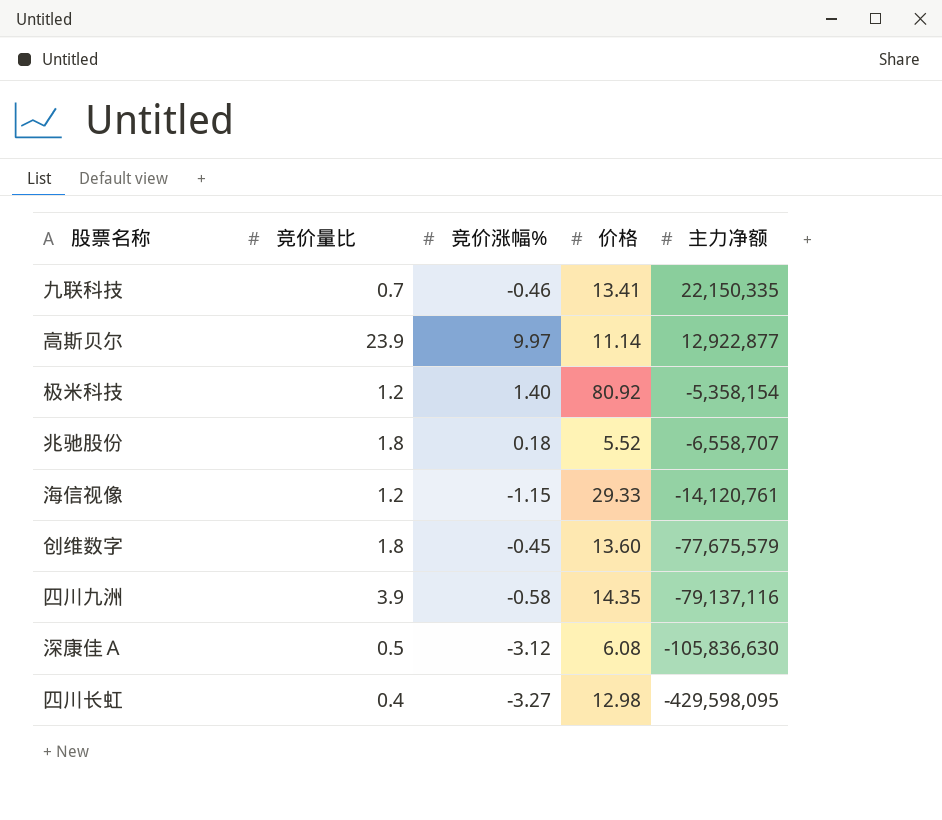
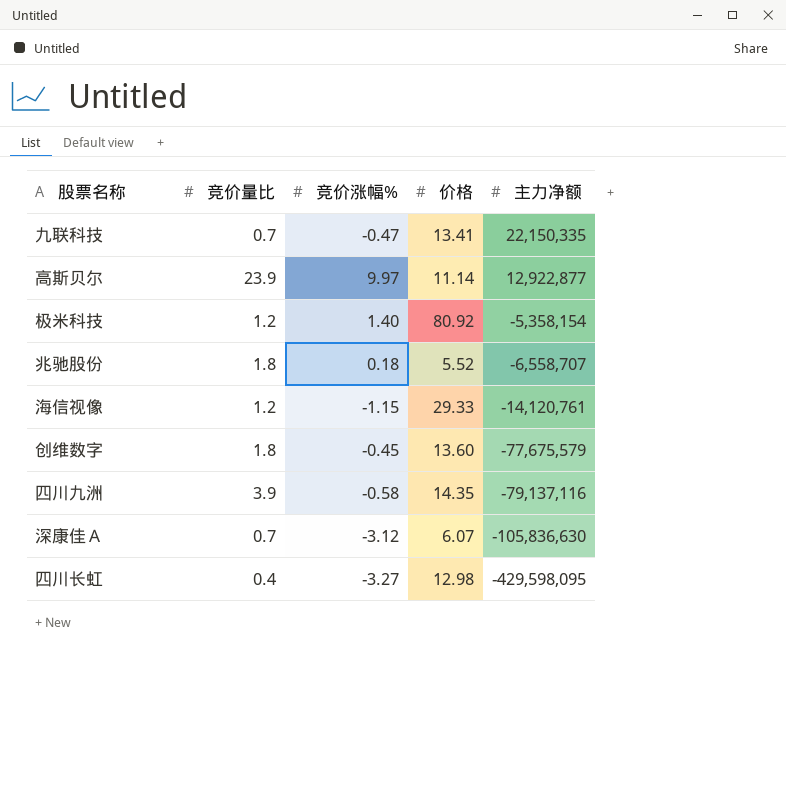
九联科技 | 竞价涨幅%: -0.46 -> -0.47
深康佳Ａ | 竞价量比: 0.5 -> 0.7
深康佳Ａ | 价格: 6.08 -> 6.07

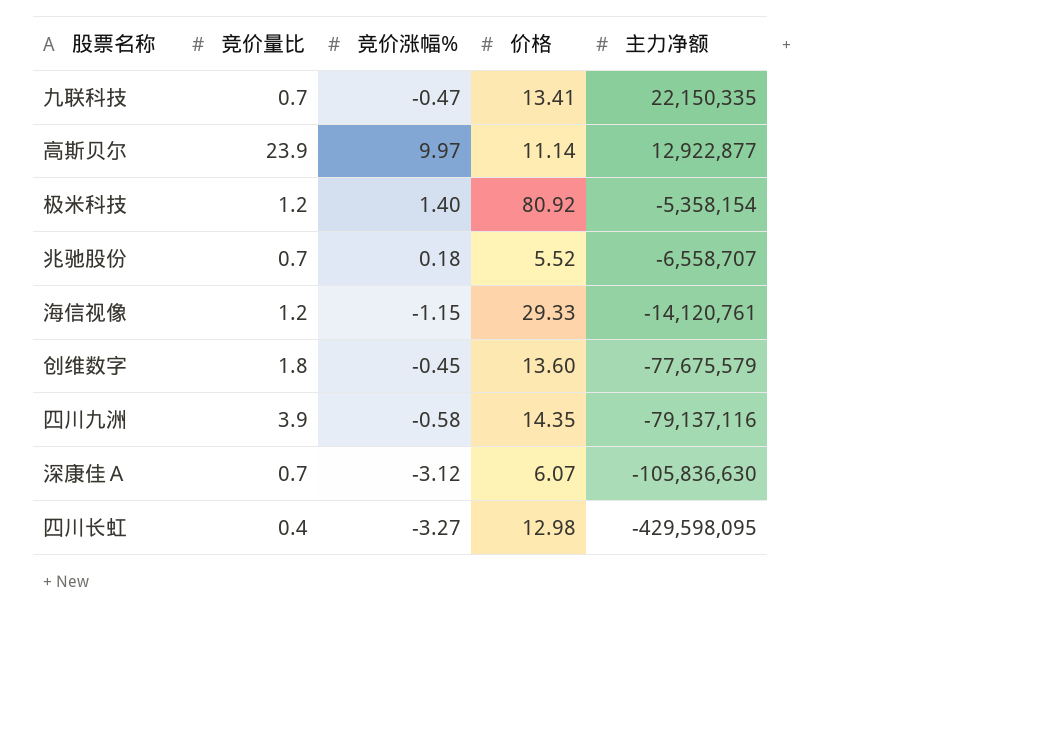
兆驰股份 | 竞价量比: 1.8 -> 0.7

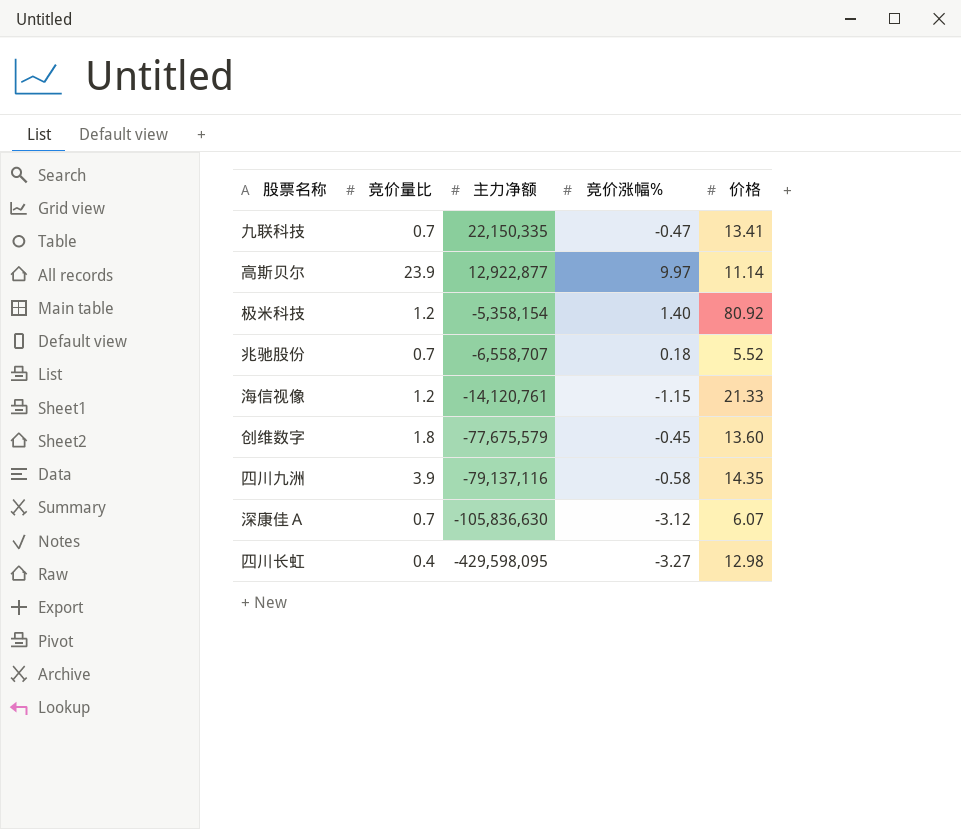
column 主力净额 | position: 5 -> 3
海信视像 | 价格: 29.33 -> 21.33

